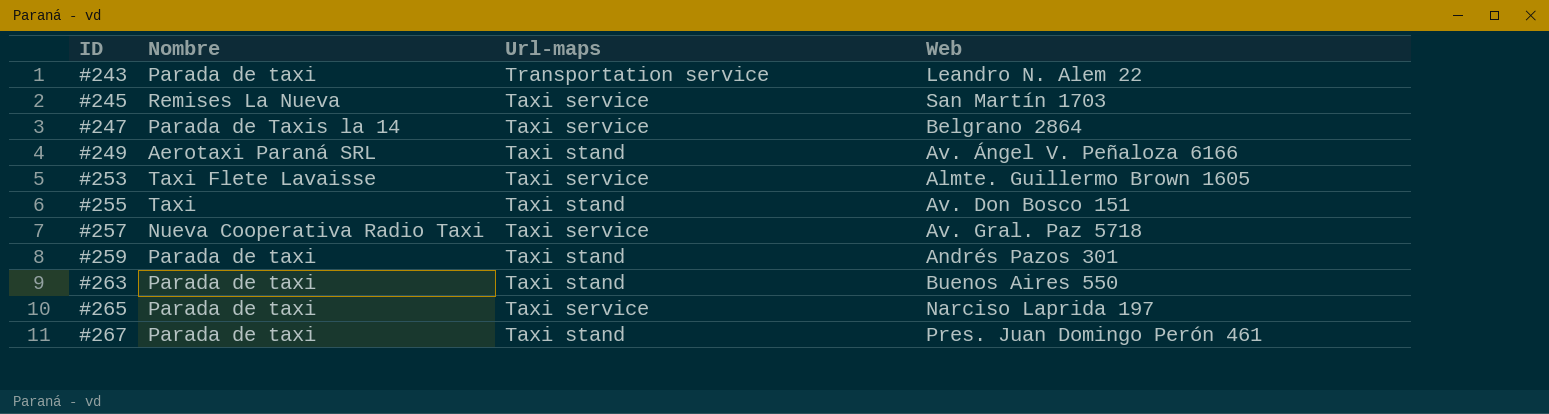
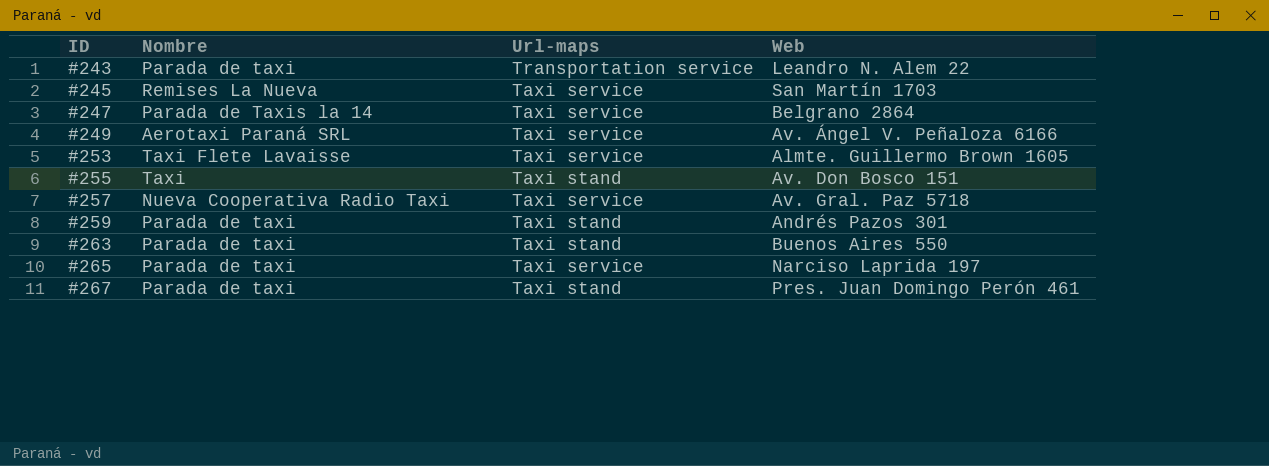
#249 | Url-maps: Taxi stand -> Taxi service

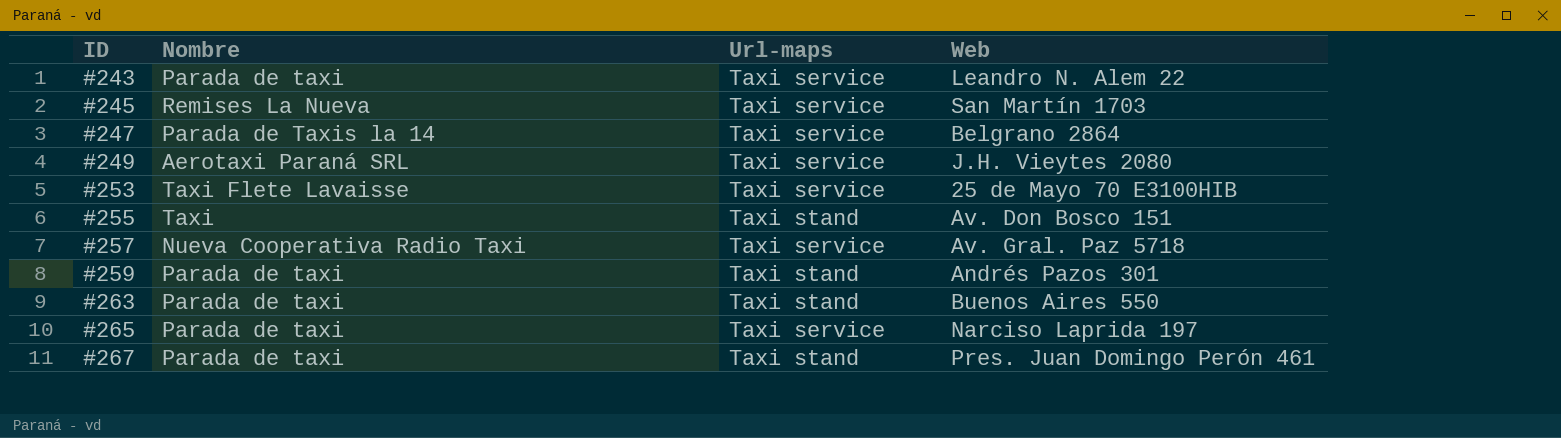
#243 | Url-maps: Transportation service -> Taxi service
#249 | Web: Av. Ángel V. Peñaloza 6166 -> J.H. Vieytes 2080
#253 | Web: Almte. Guillermo Brown 1605 -> 25 de Mayo 70 E3100HIB

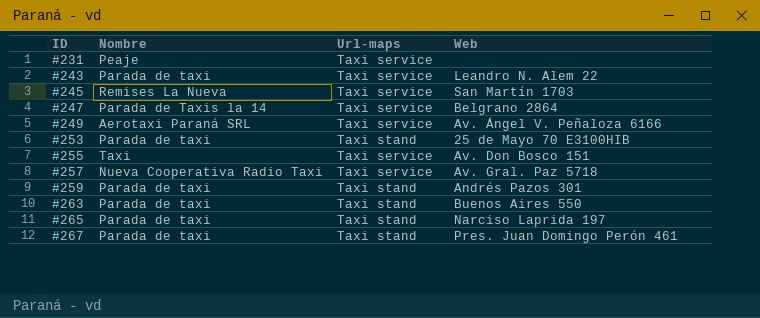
row #231: none -> Peaje | Taxi service | none
#249 | Web: J.H. Vieytes 2080 -> Av. Ángel V. Peñaloza 6166
#253 | Nombre: Taxi Flete Lavaisse -> Parada de taxi
#253 | Url-maps: Taxi service -> Taxi stand
#255 | Url-maps: Taxi stand -> Taxi service
#265 | Url-maps: Taxi service -> Taxi stand

